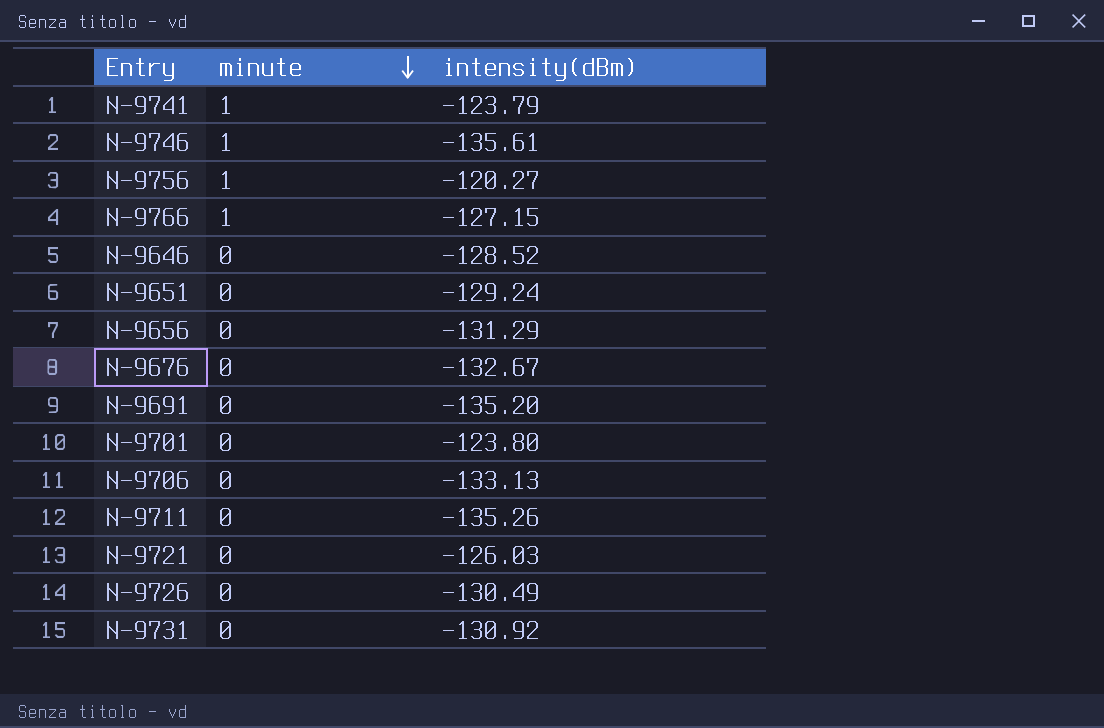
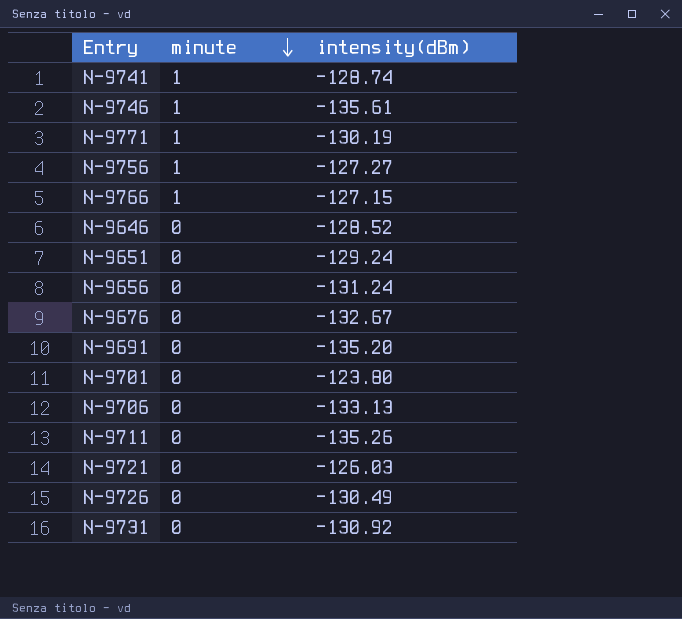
N-9741 | intensity(dBm): -123.79 -> -128.74
row N-9771: none -> 1 | -130.19
N-9756 | intensity(dBm): -120.27 -> -127.27
N-9656 | intensity(dBm): -131.29 -> -131.24

